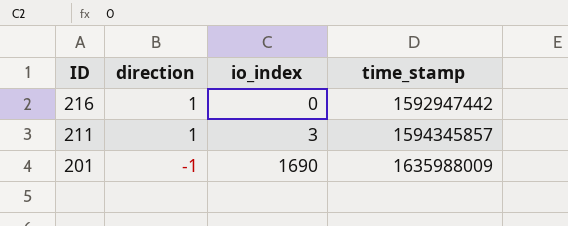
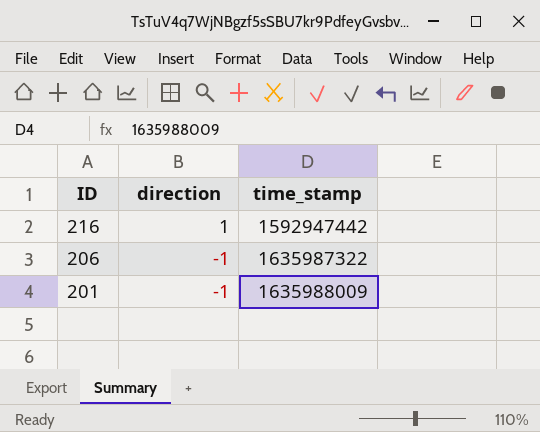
column io_index | position: 3 -> none
row 211: 1 | 3 | 1594345857 -> none
row 206: none -> -1 | 1635987322

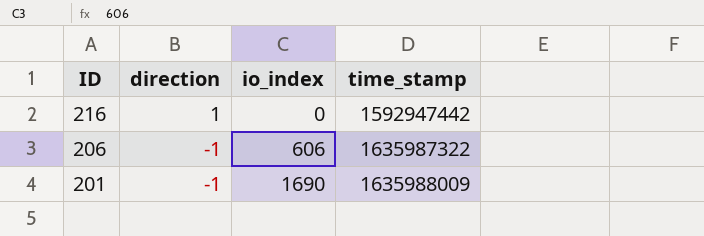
column io_index | position: none -> 3

